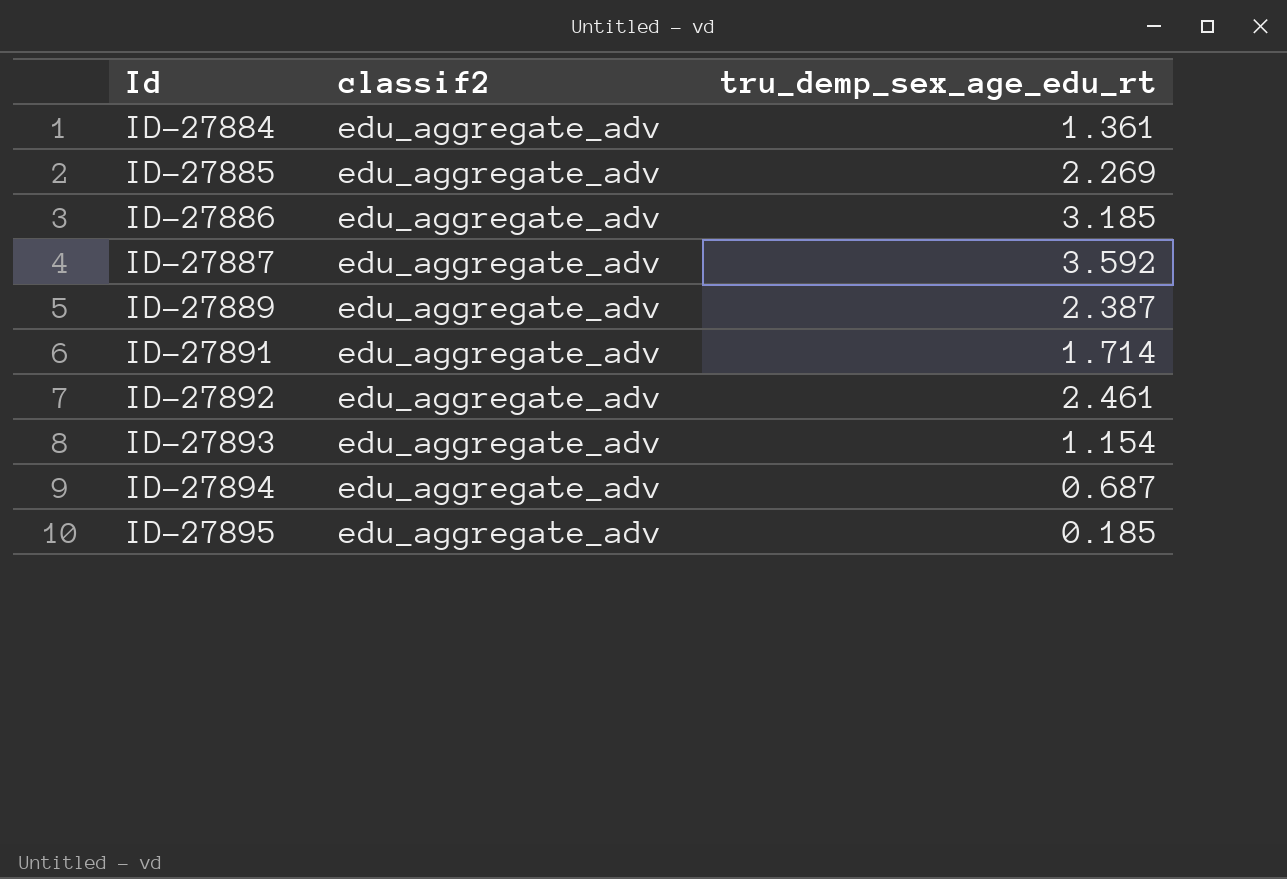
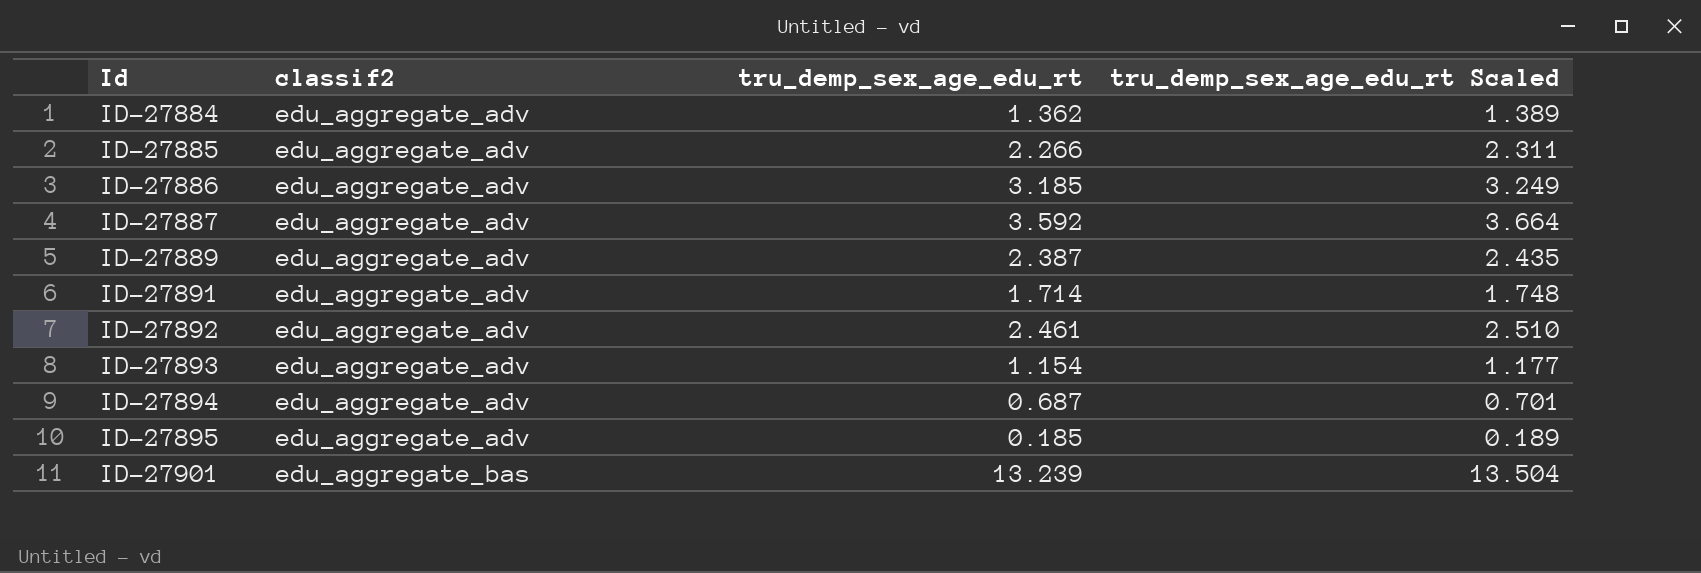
column tru_demp_sex_age_edu_rt Scaled | formula: none -> [tru_demp_sex_age_edu_rt] * 1.02
ID-27884 | tru_demp_sex_age_edu_rt: 1.361 -> 1.362
ID-27885 | tru_demp_sex_age_edu_rt: 2.269 -> 2.266
row ID-27901: none -> edu_aggregate_bas | 13.239 | 13.504

